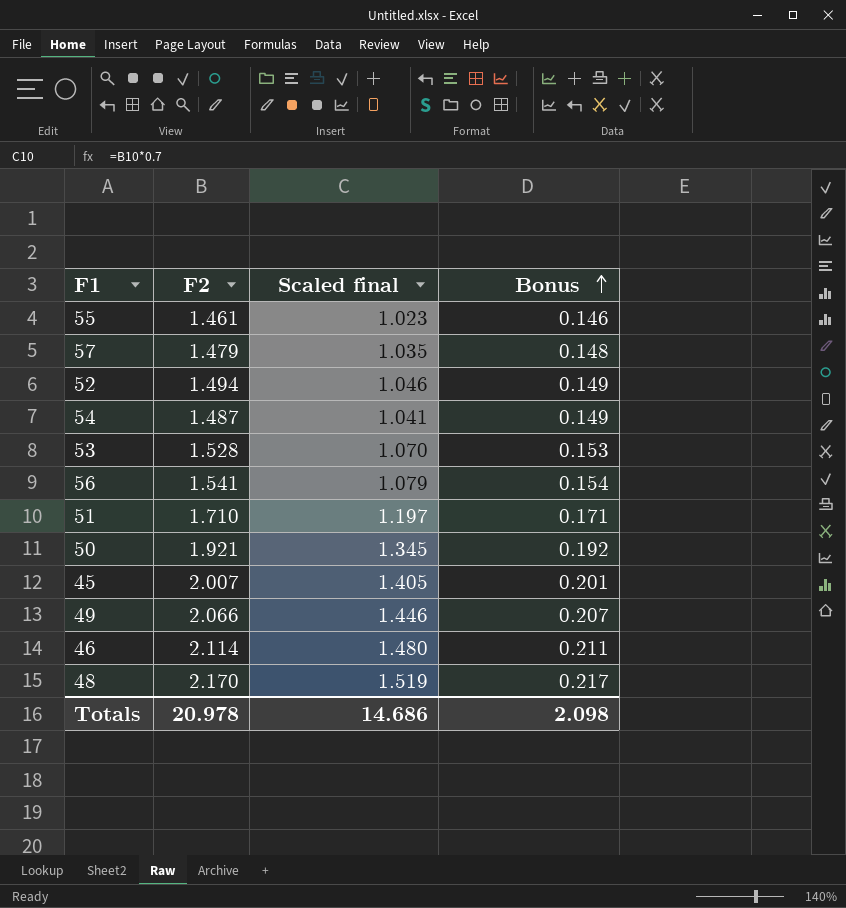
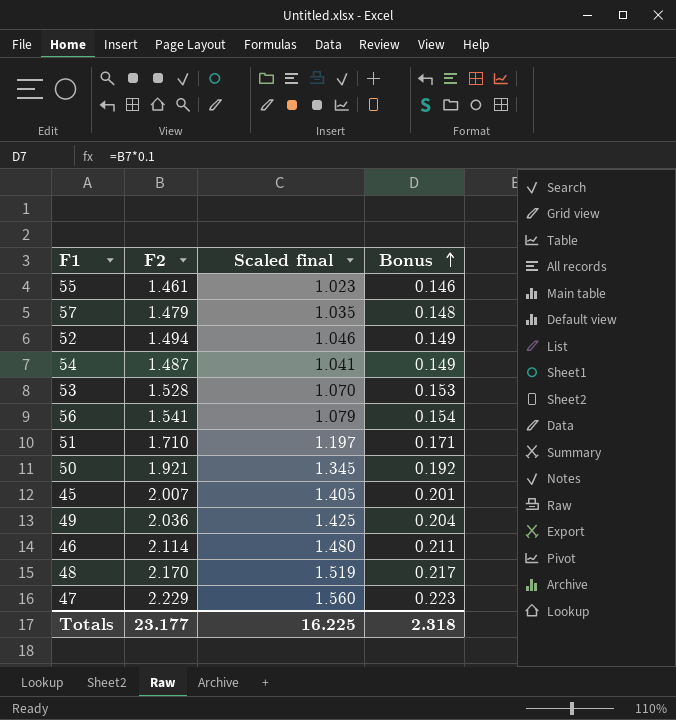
49 | F2: 2.066 -> 2.036
49 | Scaled final: 1.446 -> 1.425
49 | Bonus: 0.207 -> 0.204
row 47: none -> 2.229 | 1.560 | 0.223
Totals | F2: 20.978 -> 23.177
Totals | Scaled final: 14.686 -> 16.225
Totals | Bonus: 2.098 -> 2.318

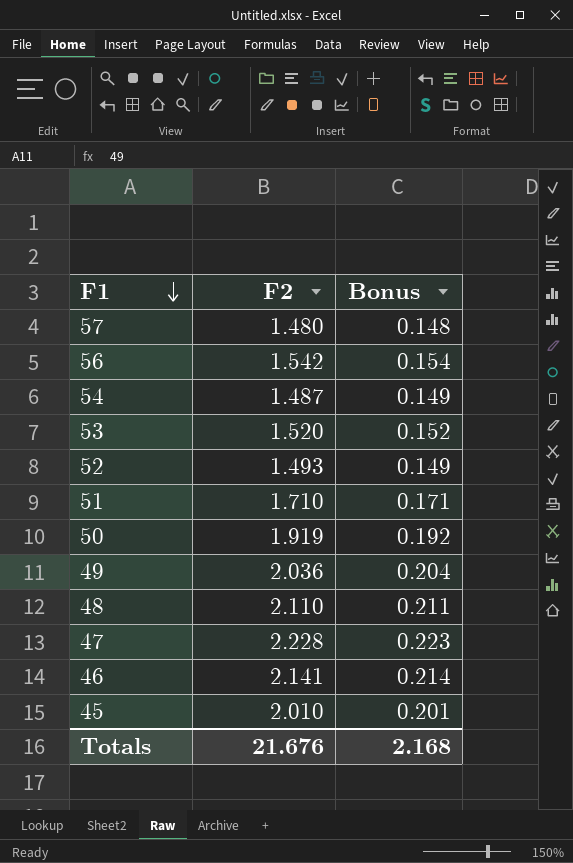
row order: Bonus ascending -> F1 descending
column Scaled final | formula: [F2] * 0.7 -> none
row 55: 1.461 | 1.023 | 0.146 -> none
57 | F2: 1.479 -> 1.480
56 | F2: 1.541 -> 1.542
53 | F2: 1.528 -> 1.520
53 | Bonus: 0.153 -> 0.152
52 | F2: 1.494 -> 1.493
50 | F2: 1.921 -> 1.919
48 | F2: 2.170 -> 2.110
48 | Bonus: 0.217 -> 0.211
47 | F2: 2.229 -> 2.228
46 | F2: 2.114 -> 2.141
46 | Bonus: 0.211 -> 0.214
45 | F2: 2.007 -> 2.010
Totals | F2: 23.177 -> 21.676
Totals | Bonus: 2.318 -> 2.168

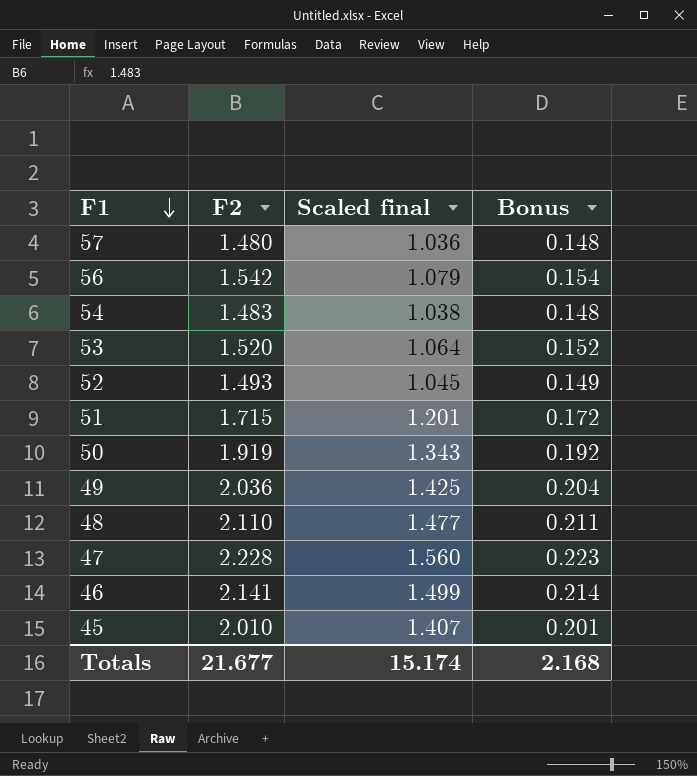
column Scaled final | formula: none -> [F2] * 0.7
54 | F2: 1.487 -> 1.483
54 | Bonus: 0.149 -> 0.148
51 | F2: 1.710 -> 1.715
51 | Bonus: 0.171 -> 0.172
Totals | F2: 21.676 -> 21.677

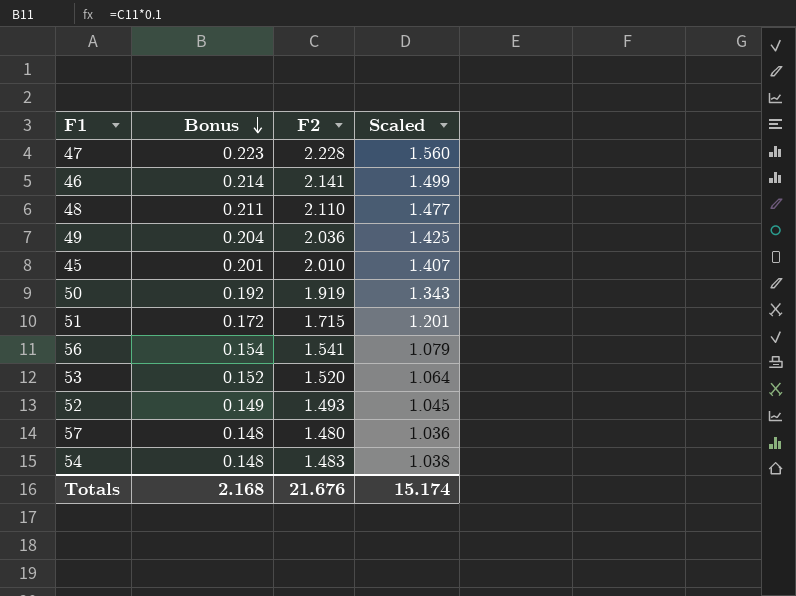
row order: F1 descending -> Bonus descending
column Bonus | position: 4 -> 2
column name: Scaled final -> Scaled
56 | F2: 1.542 -> 1.541
Totals | F2: 21.677 -> 21.676

